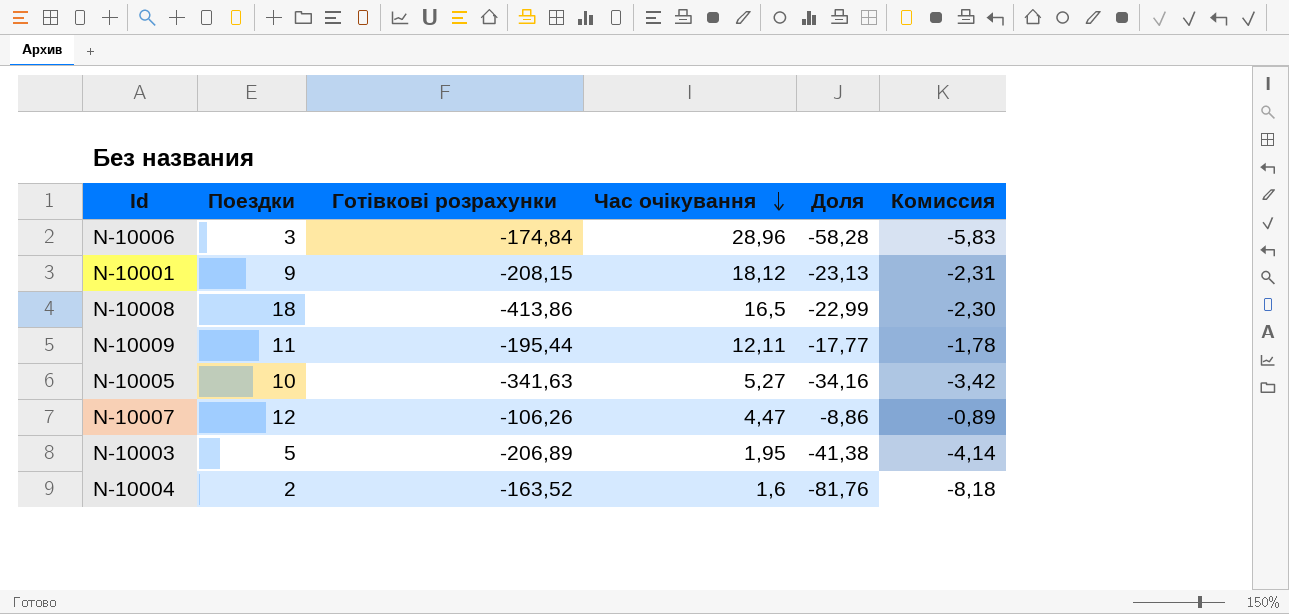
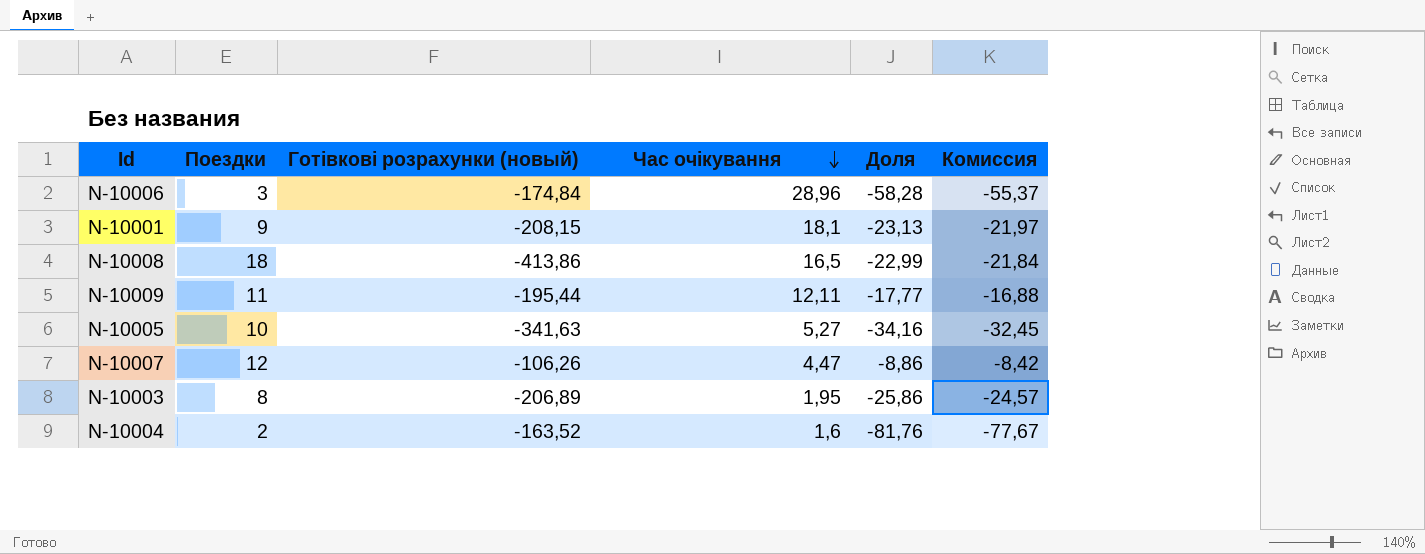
column name: Готівкові розрахунки -> Готівкові розрахунки (новый)
column Комиссия | formula: [Доля] * 0,1 -> [Доля] * 0,95
N-10001 | Час очікування: 18,12 -> 18,1
N-10003 | Поездки: 5 -> 8
N-10003 | Доля: -41,38 -> -25,86

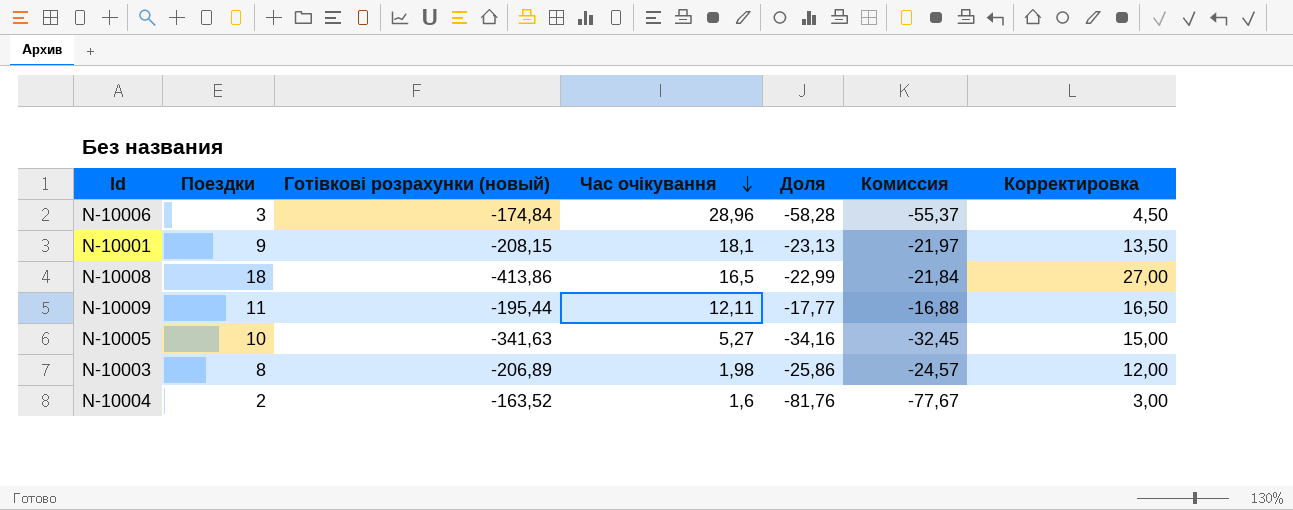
column Корректировка | formula: none -> [Поездки] * 1,5
row N-10007: 12 | -106,26 | 4,47 | -8,86 | -8,42 -> none
N-10003 | Час очікування: 1,95 -> 1,98

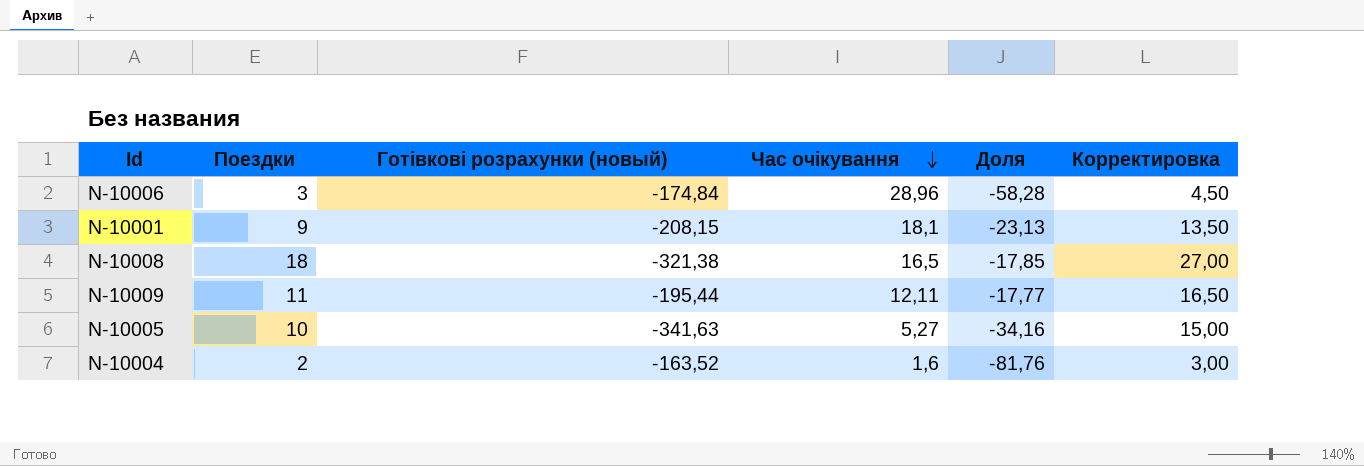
column Комиссия | formula: [Доля] * 0,95 -> none
row N-10003: 8 | -206,89 | 1,98 | -25,86 | -24,57 | 12,00 -> none
N-10008 | Готівкові розрахунки (новый): -413,86 -> -321,38
N-10008 | Доля: -22,99 -> -17,85

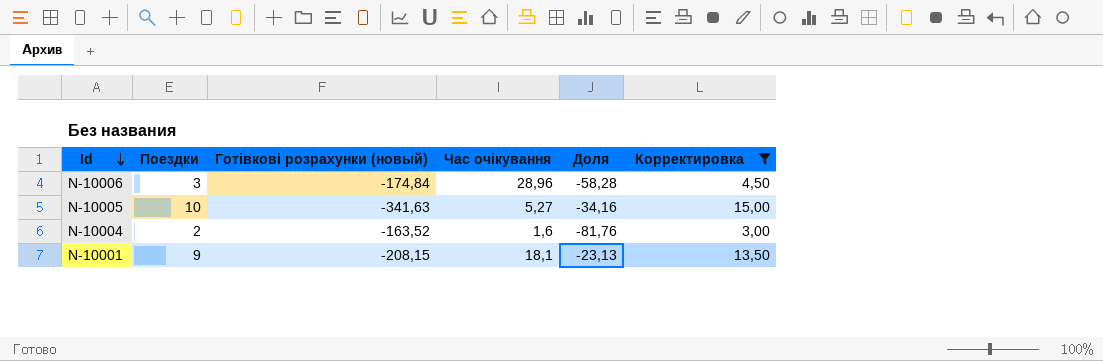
filter: none -> Корректировка <= 15,00
row order: Час очікування descending -> Id descending

